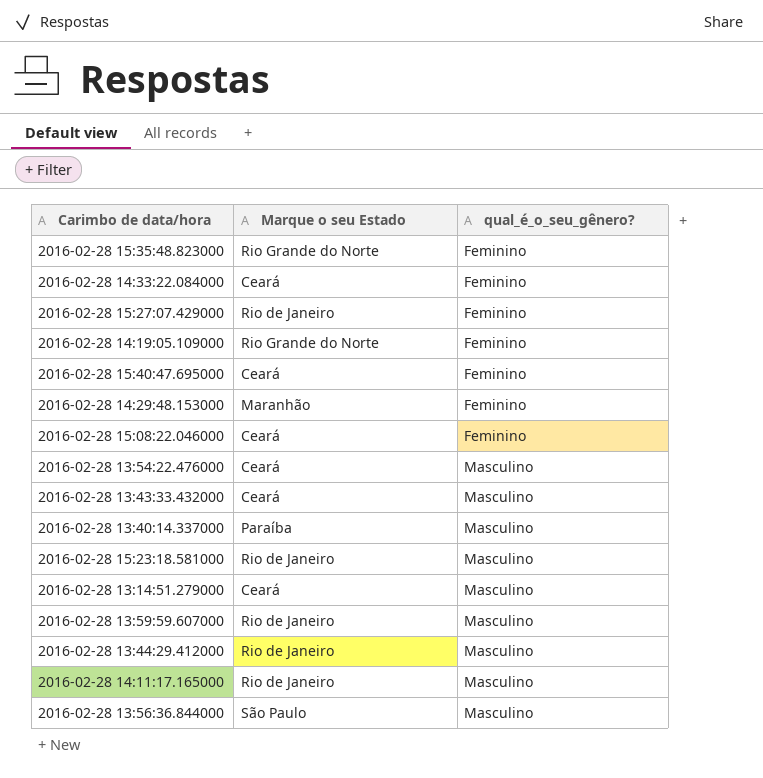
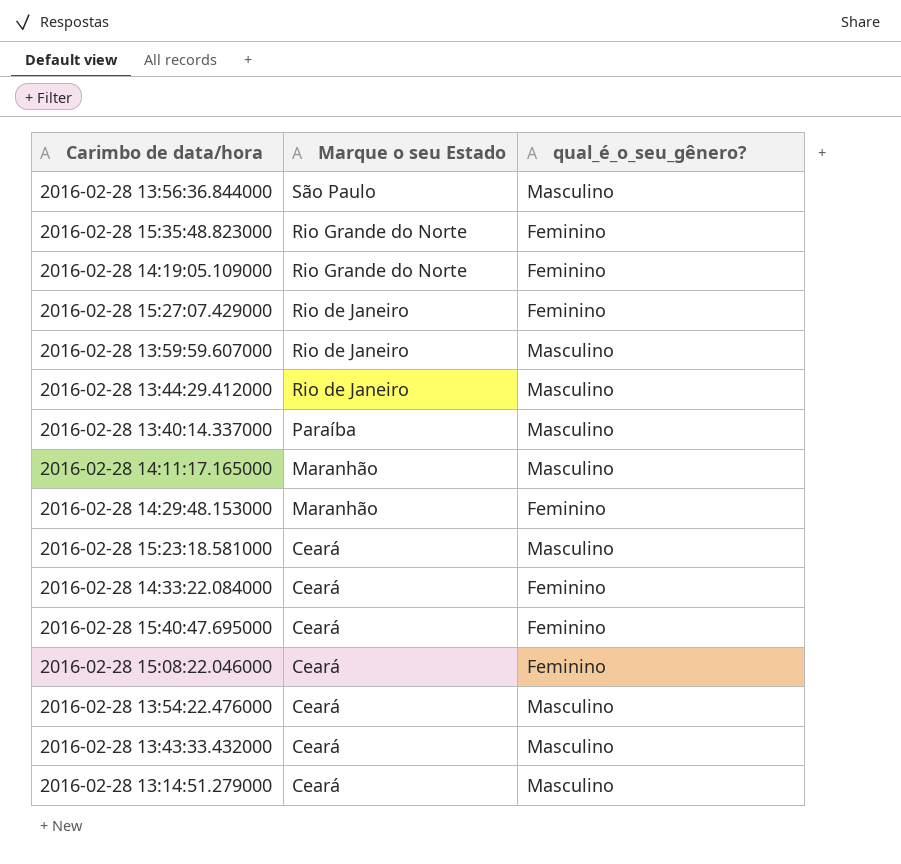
row order: qual_é_o_seu_gênero? ascending -> Marque o seu Estado descending
2016-02-28 14:11:17.165000 | Marque o seu Estado: Rio de Janeiro -> Maranhão
2016-02-28 15:23:18.581000 | Marque o seu Estado: Rio de Janeiro -> Ceará

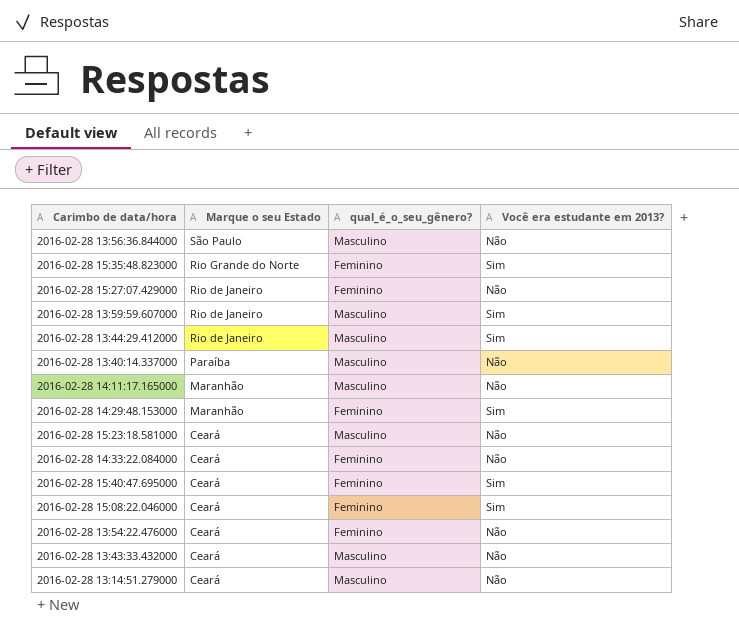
column Você era estudante em 2013? | position: none -> 4
row 2016-02-28 14:19:05.109000: Rio Grande do Norte | Feminino -> none
2016-02-28 13:54:22.476000 | qual_é_o_seu_gênero?: Masculino -> Feminino

